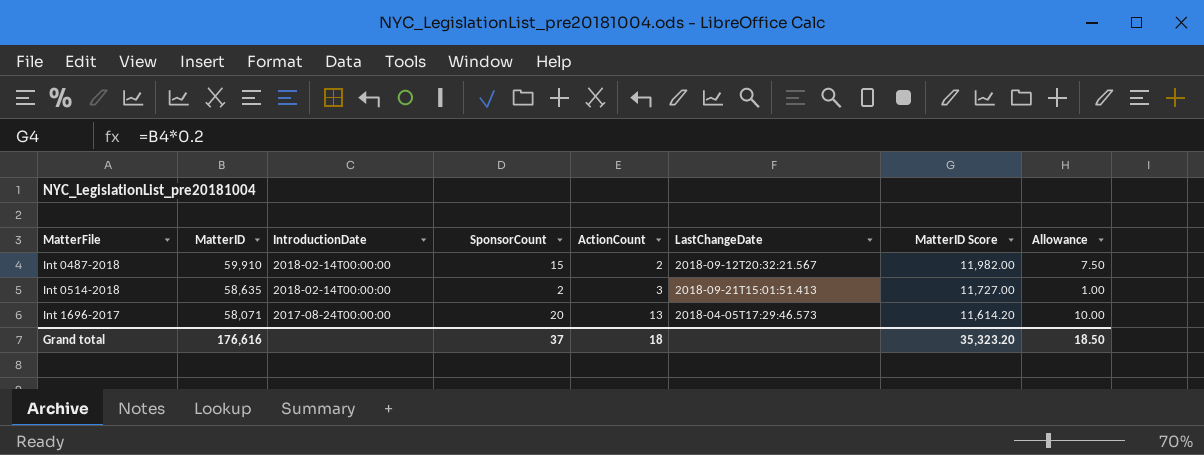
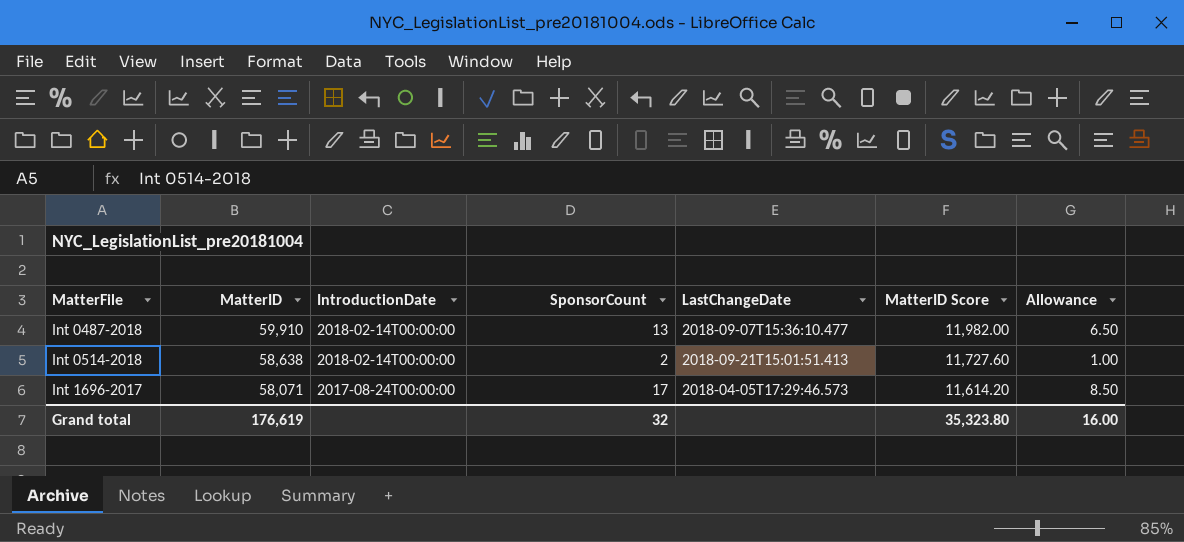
column ActionCount | position: 5 -> none
Int 0487-2018 | SponsorCount: 15 -> 13
Int 0487-2018 | LastChangeDate: 2018-09-12T20:32:21.567 -> 2018-09-07T15:36:10.477
Int 0487-2018 | Allowance: 7.50 -> 6.50
Int 0514-2018 | MatterID: 58,635 -> 58,638
Int 0514-2018 | MatterID Score: 11,727.00 -> 11,727.60
Int 1696-2017 | SponsorCount: 20 -> 17
Int 1696-2017 | Allowance: 10.00 -> 8.50
Grand total | MatterID: 176,616 -> 176,619
Grand total | SponsorCount: 37 -> 32
Grand total | MatterID Score: 35,323.20 -> 35,323.80
Grand total | Allowance: 18.50 -> 16.00

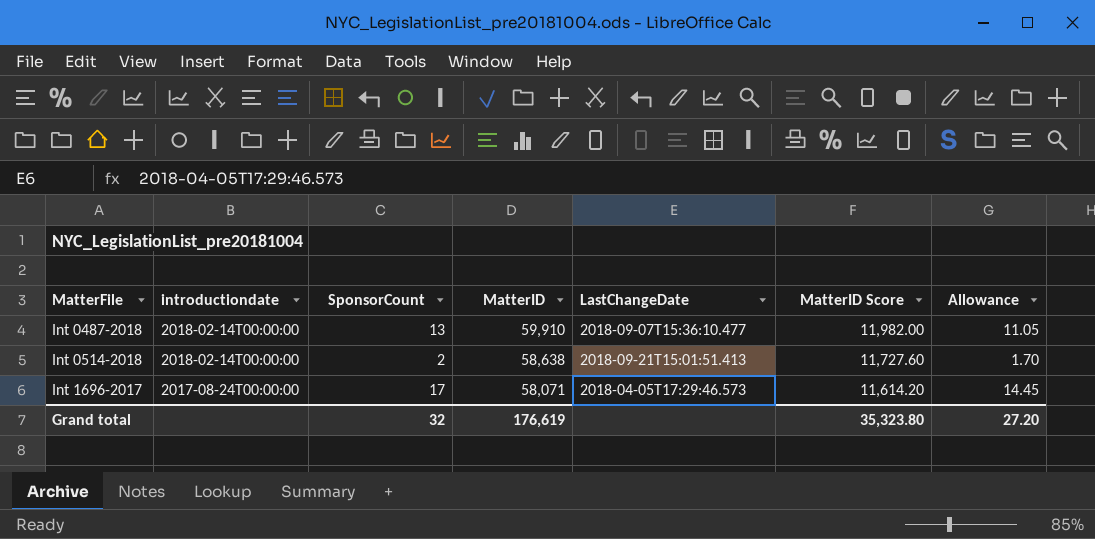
column name: IntroductionDate -> introductiondate
column MatterID | position: 2 -> 4
column Allowance | formula: [SponsorCount] * 0.5 -> [SponsorCount] * 0.85
Grand total | Allowance: 16.00 -> 27.20

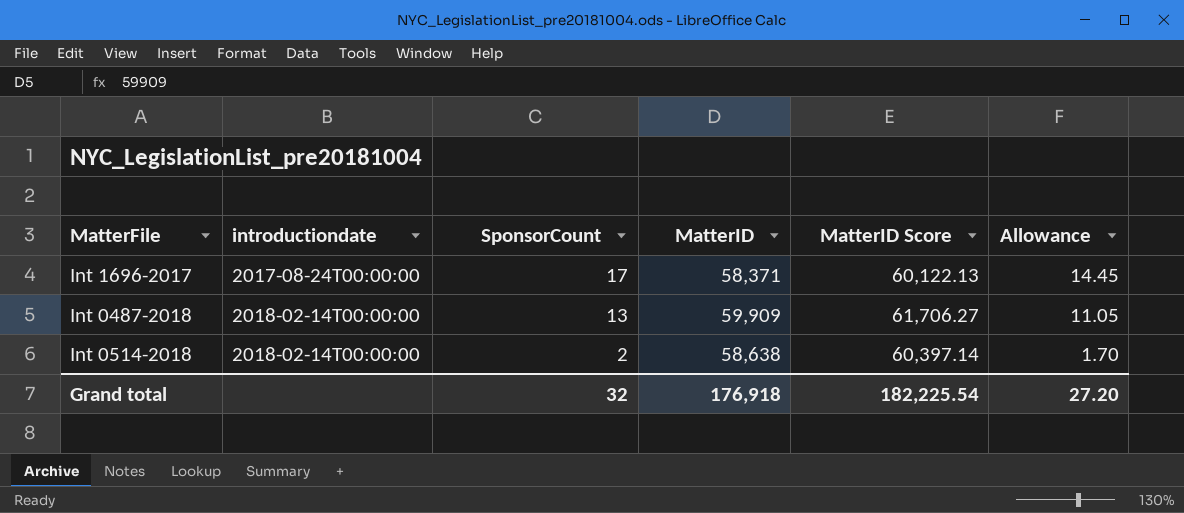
row order: MatterFile ascending -> introductiondate ascending
column LastChangeDate | position: 5 -> none
column MatterID Score | formula: [MatterID] * 0.2 -> [MatterID] * 1.03
Int 1696-2017 | MatterID: 58,071 -> 58,371
Int 0487-2018 | MatterID: 59,910 -> 59,909
Grand total | MatterID: 176,619 -> 176,918
Grand total | MatterID Score: 35,323.80 -> 182,225.54

